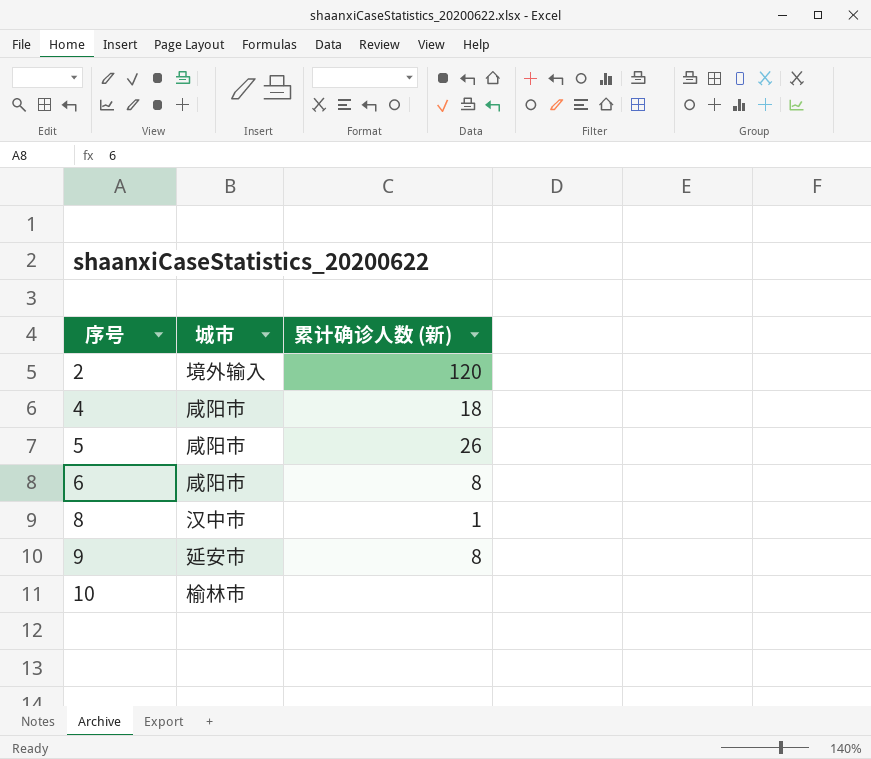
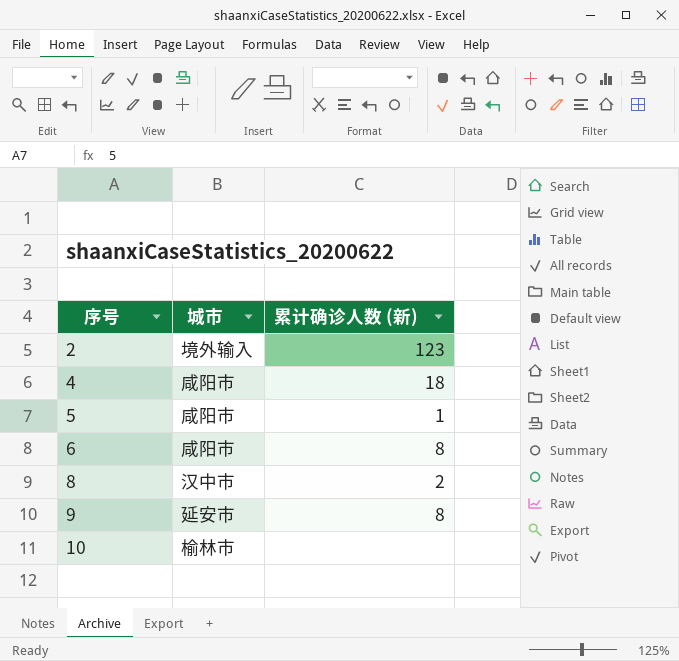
2 | 累计确诊人数 (新): 120 -> 123
5 | 累计确诊人数 (新): 26 -> 1
8 | 累计确诊人数 (新): 1 -> 2

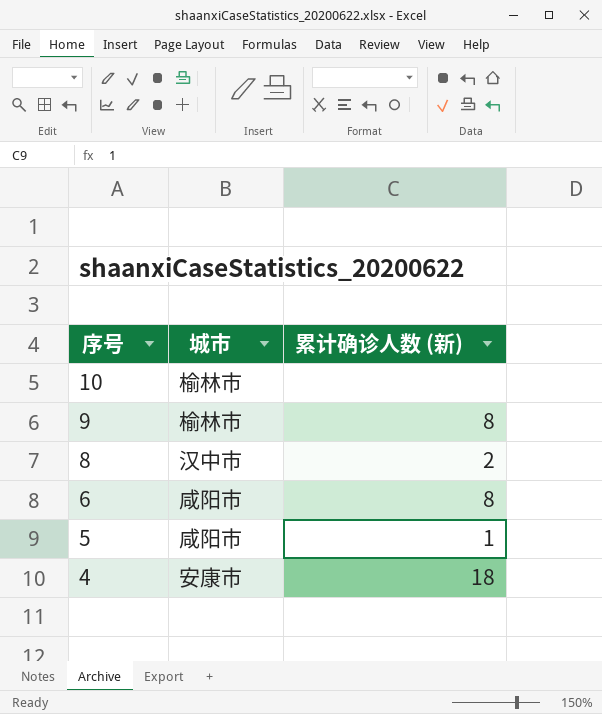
row order: 序号 ascending -> 序号 descending
row 2: 境外输入 | 123 -> none
9 | 城市: 延安市 -> 榆林市
4 | 城市: 咸阳市 -> 安康市

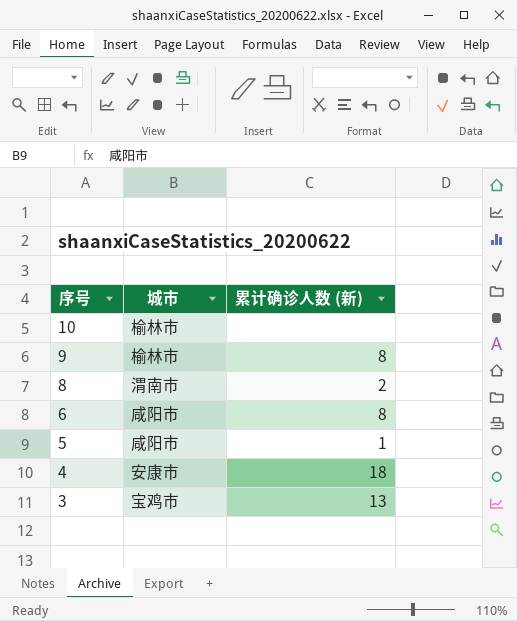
8 | 城市: 汉中市 -> 渭南市
row 3: none -> 宝鸡市 | 13

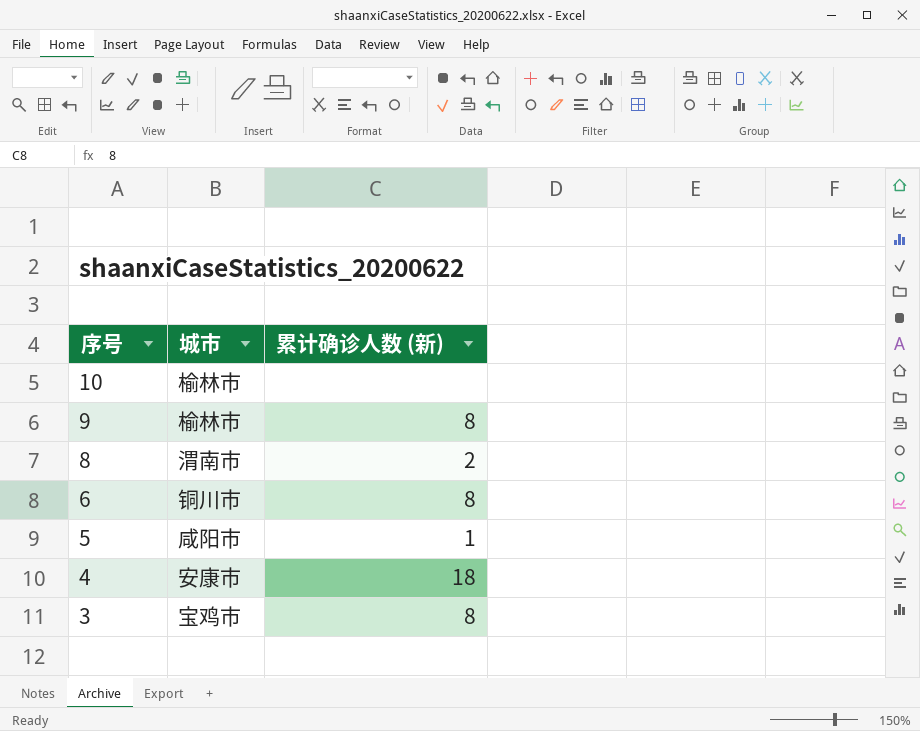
6 | 城市: 咸阳市 -> 铜川市
3 | 累计确诊人数 (新): 13 -> 8

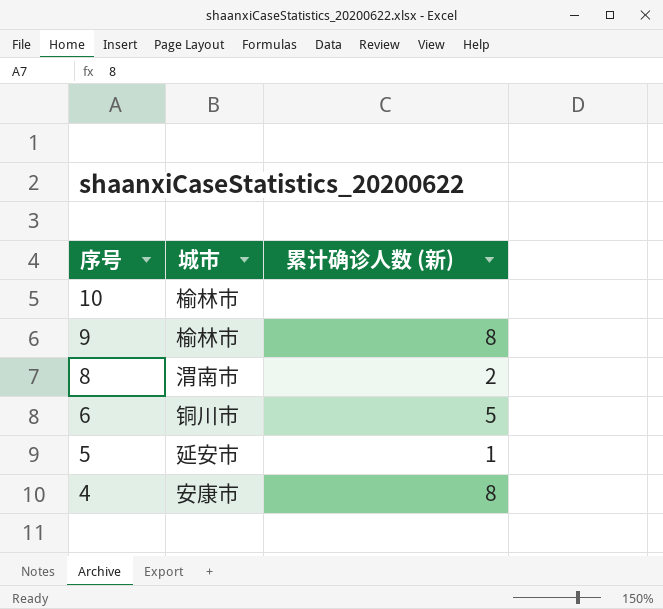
row 3: 宝鸡市 | 8 -> none
6 | 累计确诊人数 (新): 8 -> 5
5 | 城市: 咸阳市 -> 延安市
4 | 累计确诊人数 (新): 18 -> 8

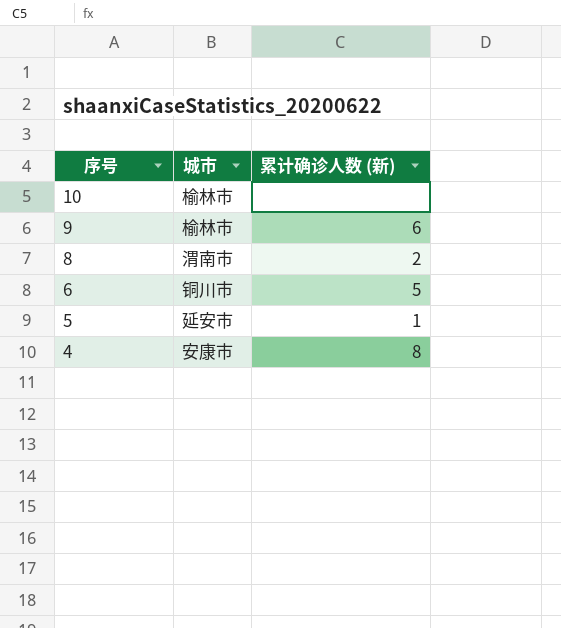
9 | 累计确诊人数 (新): 8 -> 6

